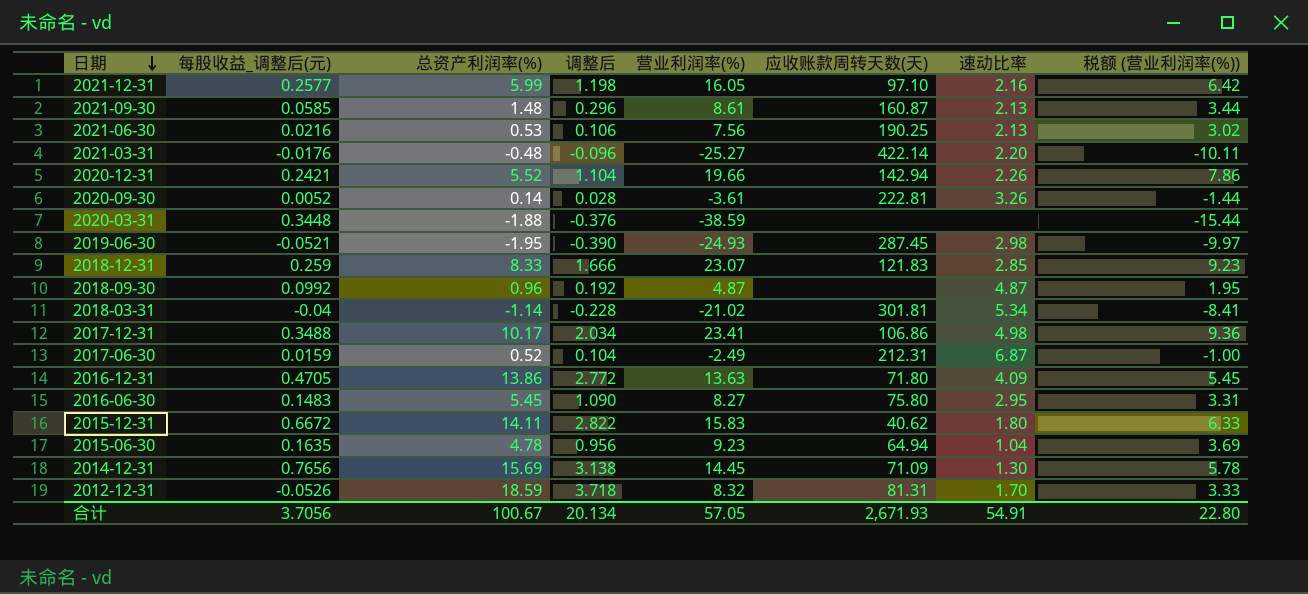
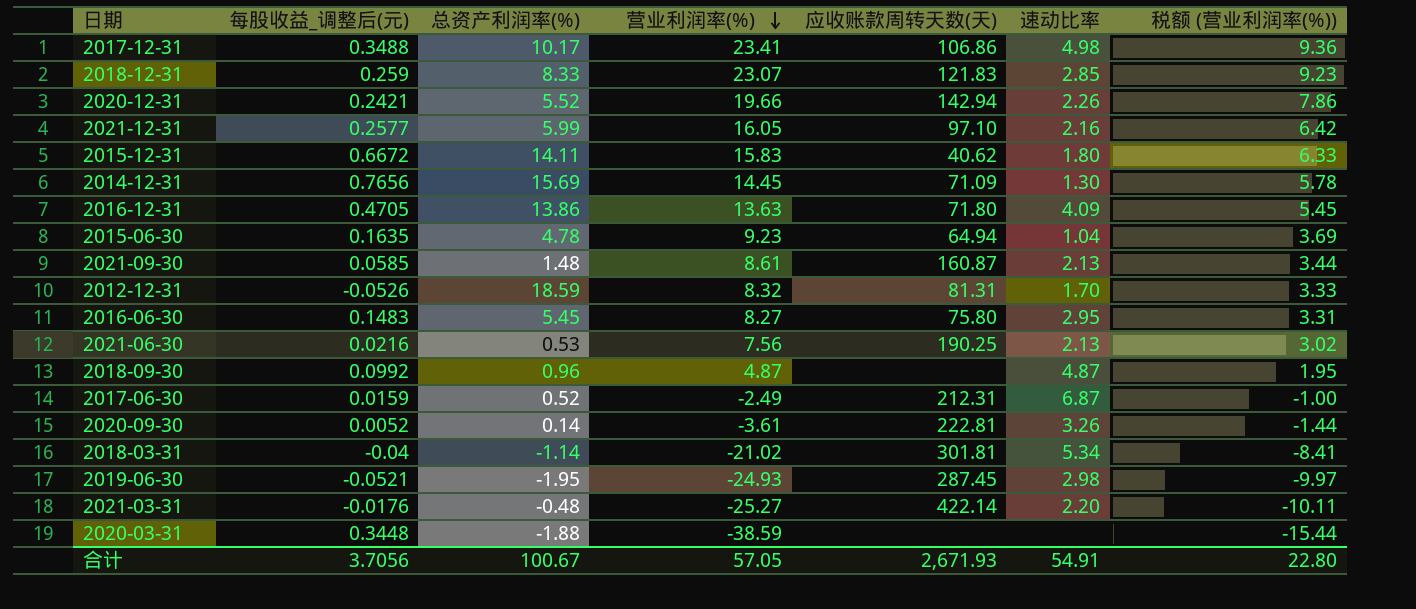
row order: 日期 descending -> 营业利润率(%) descending
column 调整后 | formula: [总资产利润率(%)] * 0.2 -> none

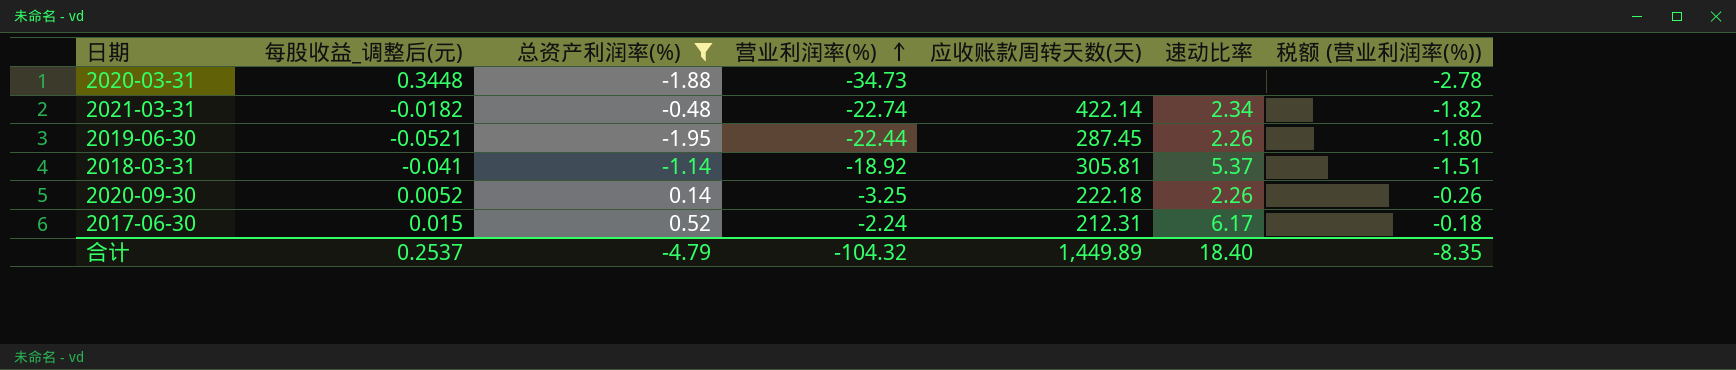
filter: none -> 总资产利润率(%) <= 0.52
row order: 营业利润率(%) descending -> 营业利润率(%) ascending
column 税额 (营业利润率(%)) | formula: [营业利润率(%)] * 0.4 -> [营业利润率(%)] * 0.08
2020-03-31 | 营业利润率(%): -38.59 -> -34.73
2021-03-31 | 每股收益_调整后(元): -0.0176 -> -0.0182
2021-03-31 | 营业利润率(%): -25.27 -> -22.74
2021-03-31 | 速动比率: 2.20 -> 2.34
2019-06-30 | 营业利润率(%): -24.93 -> -22.44
2019-06-30 | 速动比率: 2.98 -> 2.26
2018-03-31 | 每股收益_调整后(元): -0.04 -> -0.041
2018-03-31 | 营业利润率(%): -21.02 -> -18.92
2018-03-31 | 应收账款周转天数(天): 301.81 -> 305.81
2018-03-31 | 速动比率: 5.34 -> 5.37
2020-09-30 | 营业利润率(%): -3.61 -> -3.25
2020-09-30 | 应收账款周转天数(天): 222.81 -> 222.18
2020-09-30 | 速动比率: 3.26 -> 2.26
2017-06-30 | 每股收益_调整后(元): 0.0159 -> 0.015
2017-06-30 | 营业利润率(%): -2.49 -> -2.24
2017-06-30 | 速动比率: 6.87 -> 6.17
合计 | 每股收益_调整后(元): 3.7056 -> 0.2537
合计 | 总资产利润率(%): 100.67 -> -4.79
合计 | 营业利润率(%): 57.05 -> -104.32
合计 | 应收账款周转天数(天): 2,671.93 -> 1,449.89
合计 | 速动比率: 54.91 -> 18.40
合计 | 税额 (营业利润率(%)): 22.80 -> -8.35

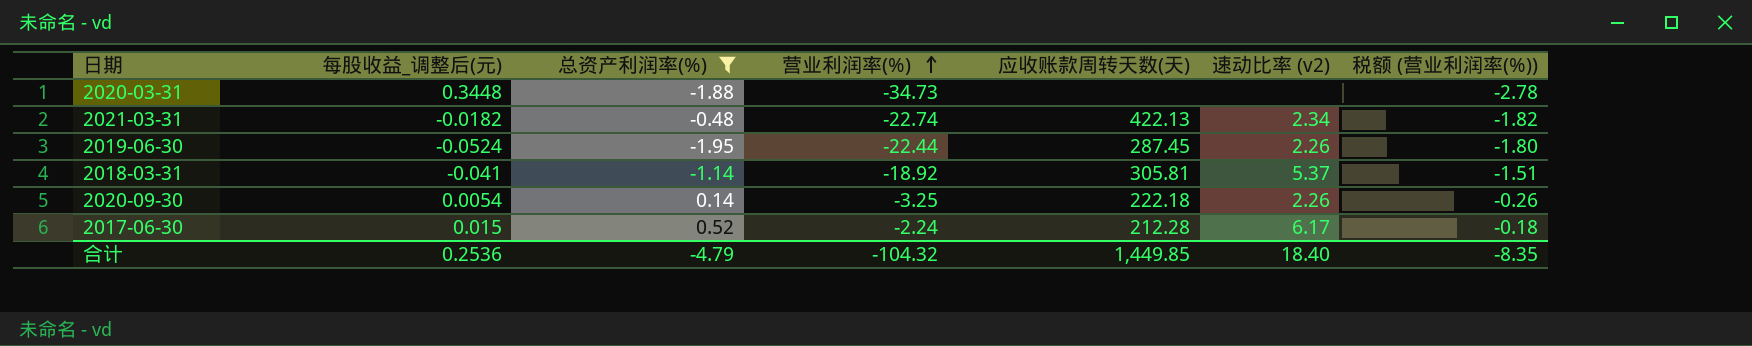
column name: 速动比率 -> 速动比率 (v2)
2021-03-31 | 应收账款周转天数(天): 422.14 -> 422.13
2019-06-30 | 每股收益_调整后(元): -0.0521 -> -0.0524
2020-09-30 | 每股收益_调整后(元): 0.0052 -> 0.0054
2017-06-30 | 应收账款周转天数(天): 212.31 -> 212.28
合计 | 每股收益_调整后(元): 0.2537 -> 0.2536
合计 | 应收账款周转天数(天): 1,449.89 -> 1,449.85

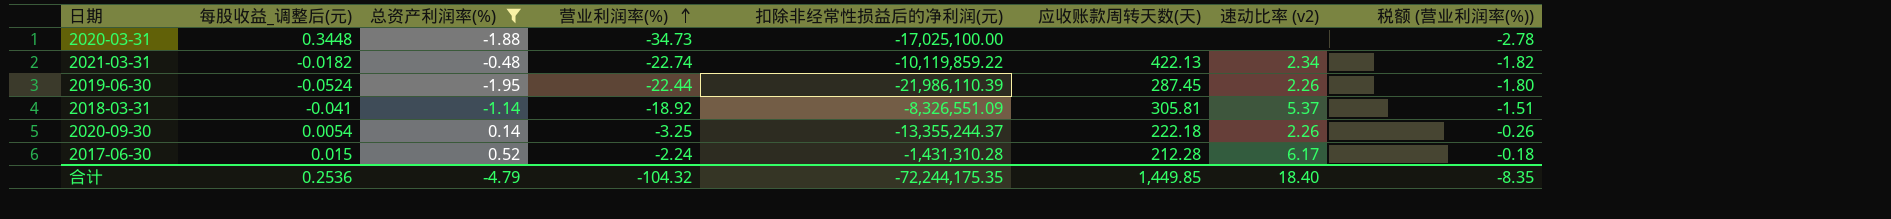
column 扣除非经常性损益后的净利润(元) | position: none -> 5

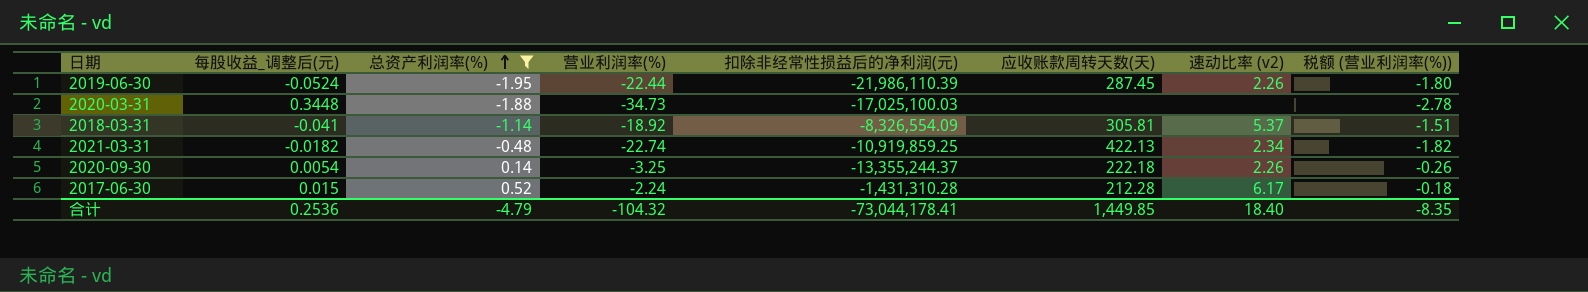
row order: 营业利润率(%) ascending -> 总资产利润率(%) ascending
2020-03-31 | 扣除非经常性损益后的净利润(元): -17,025,100.00 -> -17,025,100.03
2018-03-31 | 扣除非经常性损益后的净利润(元): -8,326,551.09 -> -8,326,554.09
2021-03-31 | 扣除非经常性损益后的净利润(元): -10,119,859.22 -> -10,919,859.25
合计 | 扣除非经常性损益后的净利润(元): -72,244,175.35 -> -73,044,178.41

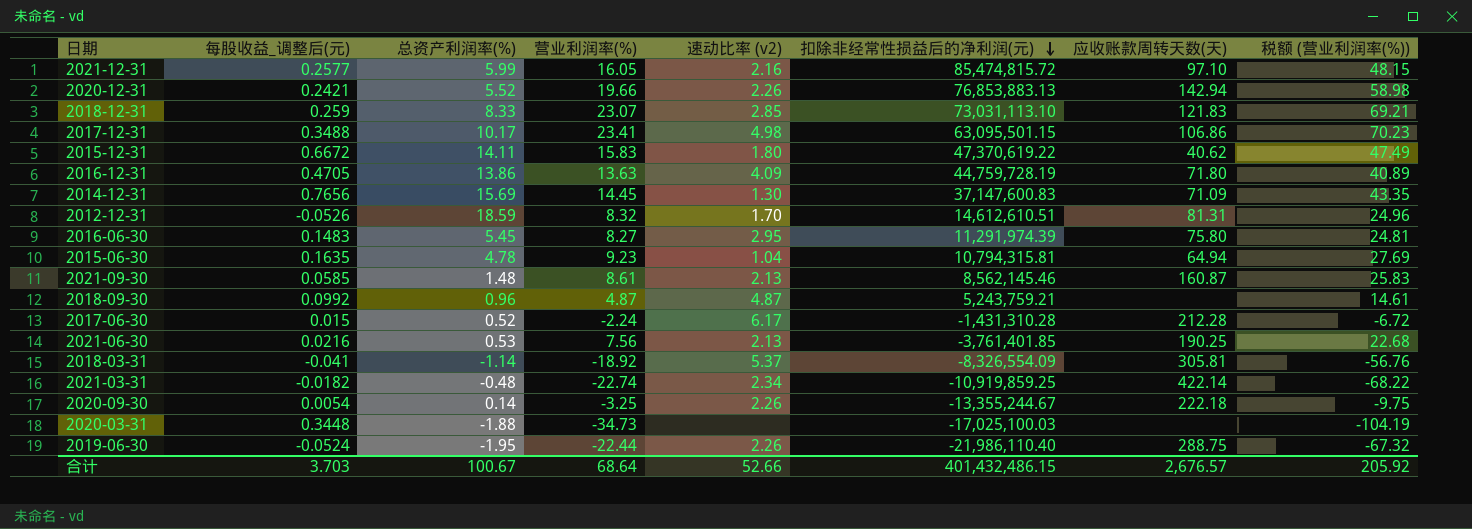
filter: 总资产利润率(%) <= 0.52 -> none
row order: 总资产利润率(%) ascending -> 扣除非经常性损益后的净利润(元) descending
column 速动比率 (v2) | position: 7 -> 5
column 税额 (营业利润率(%)) | formula: [营业利润率(%)] * 0.08 -> [营业利润率(%)] * 3
2021-03-31 | 应收账款周转天数(天): 422.13 -> 422.14
2020-09-30 | 扣除非经常性损益后的净利润(元): -13,355,244.37 -> -13,355,244.67
2019-06-30 | 扣除非经常性损益后的净利润(元): -21,986,110.39 -> -21,986,110.40
2019-06-30 | 应收账款周转天数(天): 287.45 -> 288.75
合计 | 每股收益_调整后(元): 0.2536 -> 3.703
合计 | 总资产利润率(%): -4.79 -> 100.67
合计 | 营业利润率(%): -104.32 -> 68.64
合计 | 速动比率 (v2): 18.40 -> 52.66
合计 | 扣除非经常性损益后的净利润(元): -73,044,178.41 -> 401,432,486.15
合计 | 应收账款周转天数(天): 1,449.85 -> 2,676.57
合计 | 税额 (营业利润率(%)): -8.35 -> 205.92

